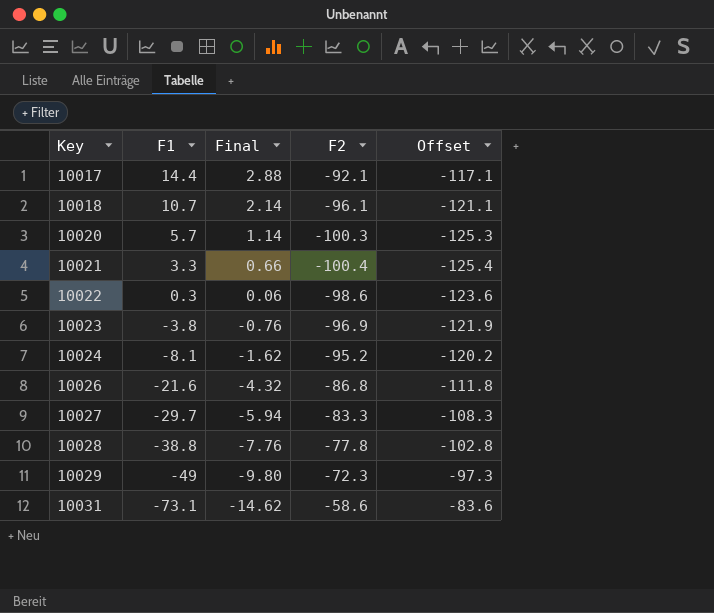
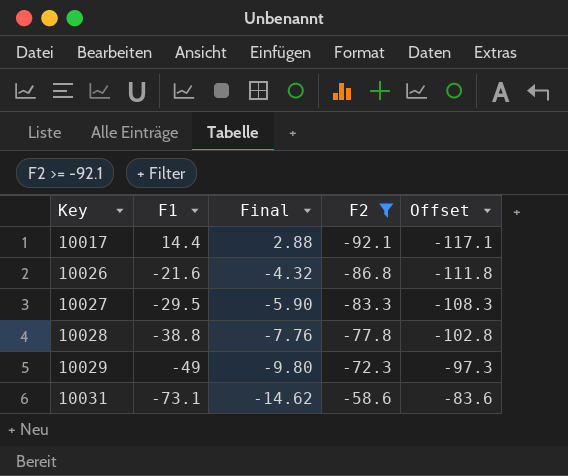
filter: none -> F2 >= -92.1
10027 | F1: -29.7 -> -29.5
10027 | Final: -5.94 -> -5.90

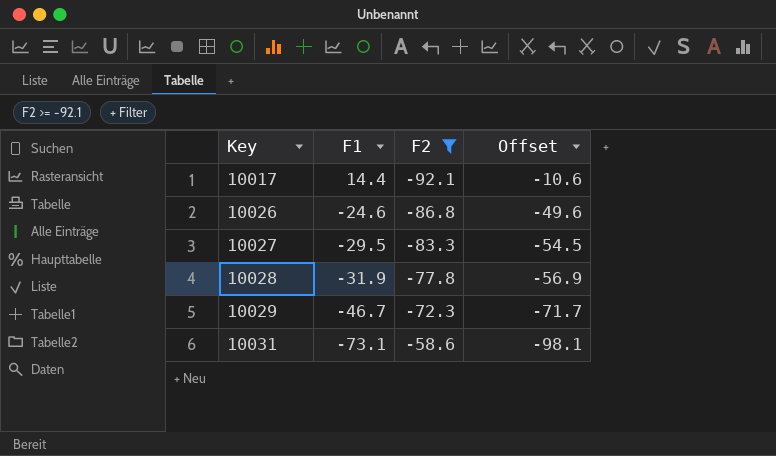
column Final | formula: [F1] * 0.2 -> none
column Offset | formula: [F2] - 25 -> [F1] - 25
10026 | F1: -21.6 -> -24.6
10028 | F1: -38.8 -> -31.9
10029 | F1: -49 -> -46.7

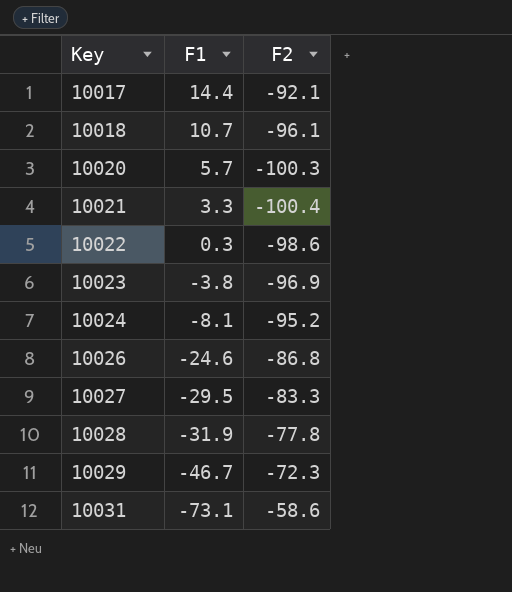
filter: F2 >= -92.1 -> none
column Offset | formula: [F1] - 25 -> none

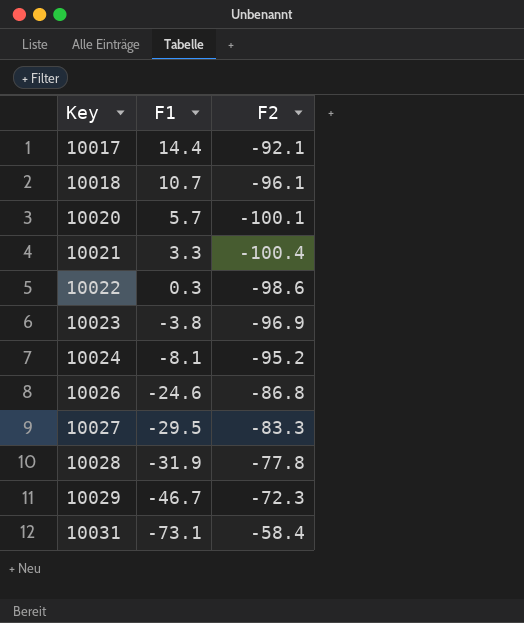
10020 | F2: -100.3 -> -100.1
10031 | F2: -58.6 -> -58.4

